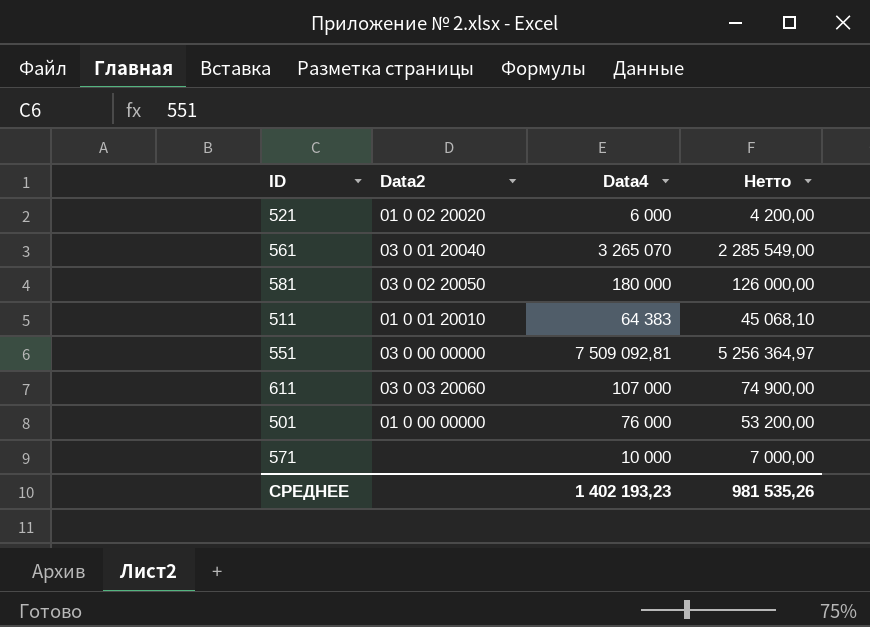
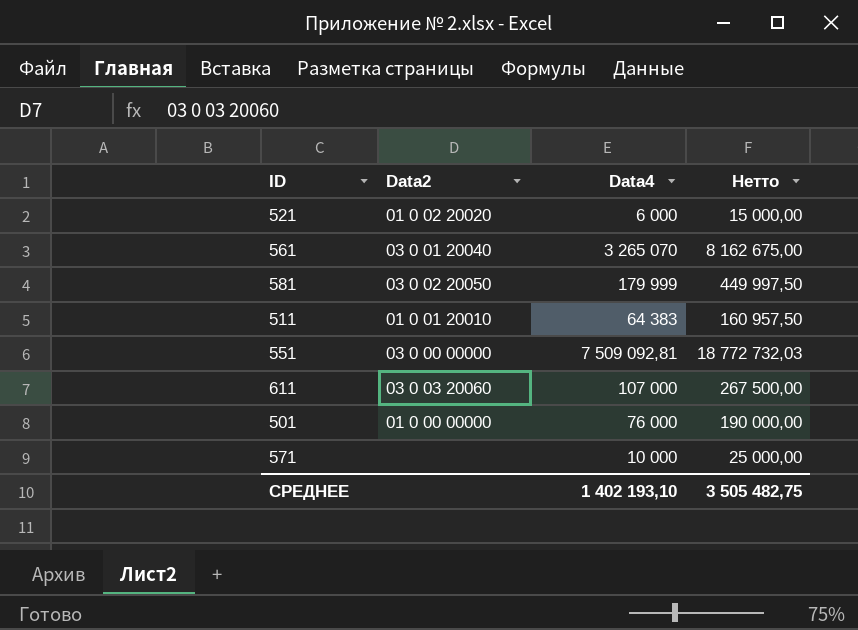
column Нетто | formula: [Data4] * 0,7 -> [Data4] * 2,5
581 | Data4: 180 000 -> 179 999
СРЕДНЕЕ | Data4: 1 402 193,23 -> 1 402 193,10
СРЕДНЕЕ | Нетто: 981 535,26 -> 3 505 482,75

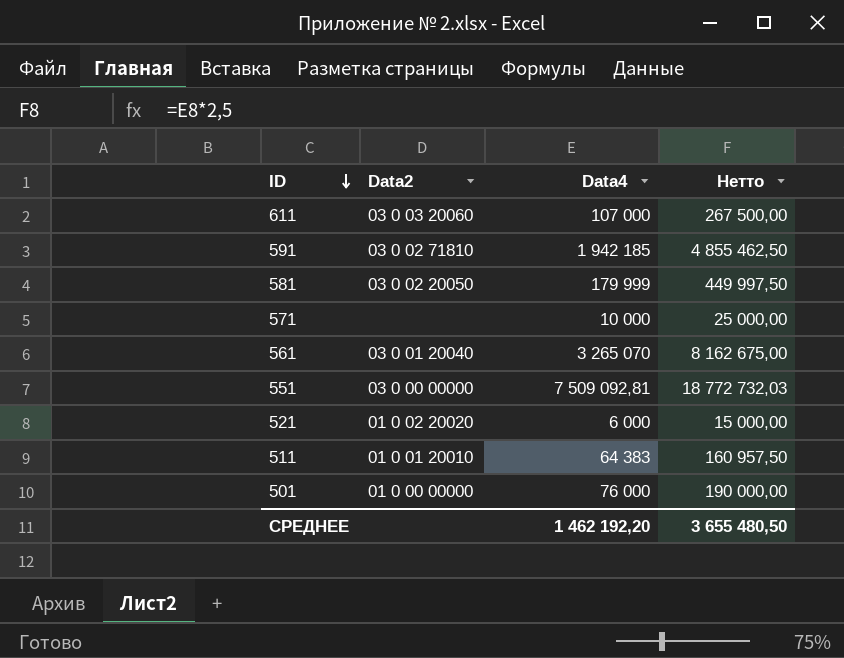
row order: none -> ID descending
row 591: none -> 03 0 02 71810 | 1 942 185 | 4 855 462,50
СРЕДНЕЕ | Data4: 1 402 193,10 -> 1 462 192,20
СРЕДНЕЕ | Нетто: 3 505 482,75 -> 3 655 480,50

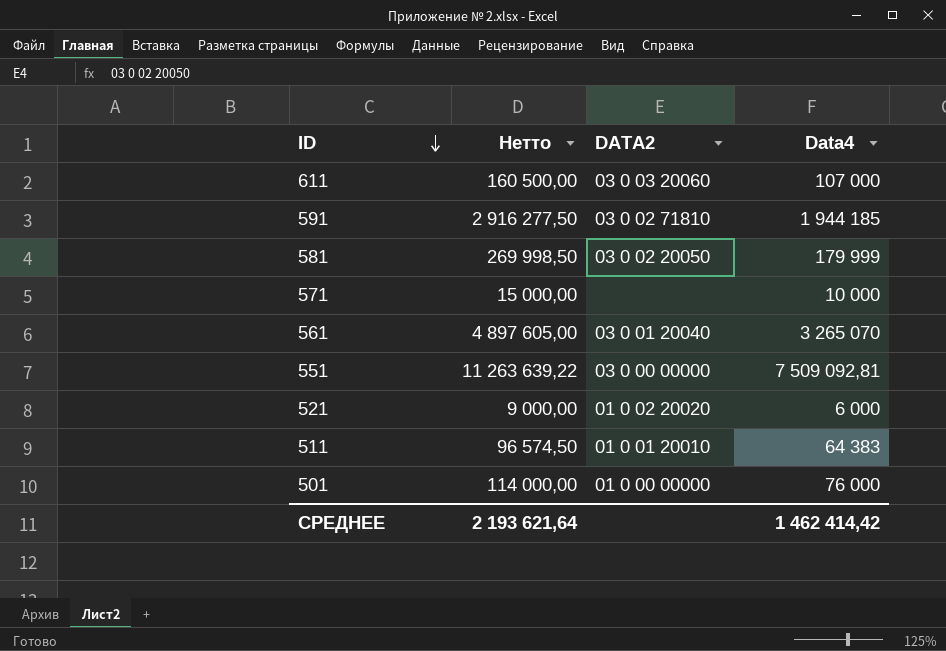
column Нетто | formula: [Data4] * 2,5 -> [Data4] * 1,5
column Нетто | position: 4 -> 2
column name: Data2 -> DATA2
591 | Data4: 1 942 185 -> 1 944 185
СРЕДНЕЕ | Нетто: 3 655 480,50 -> 2 193 621,64
СРЕДНЕЕ | Data4: 1 462 192,20 -> 1 462 414,42

